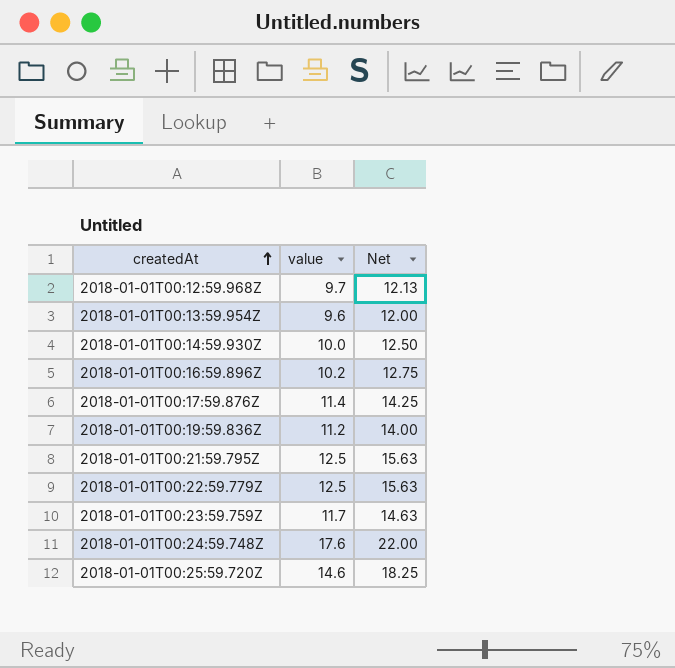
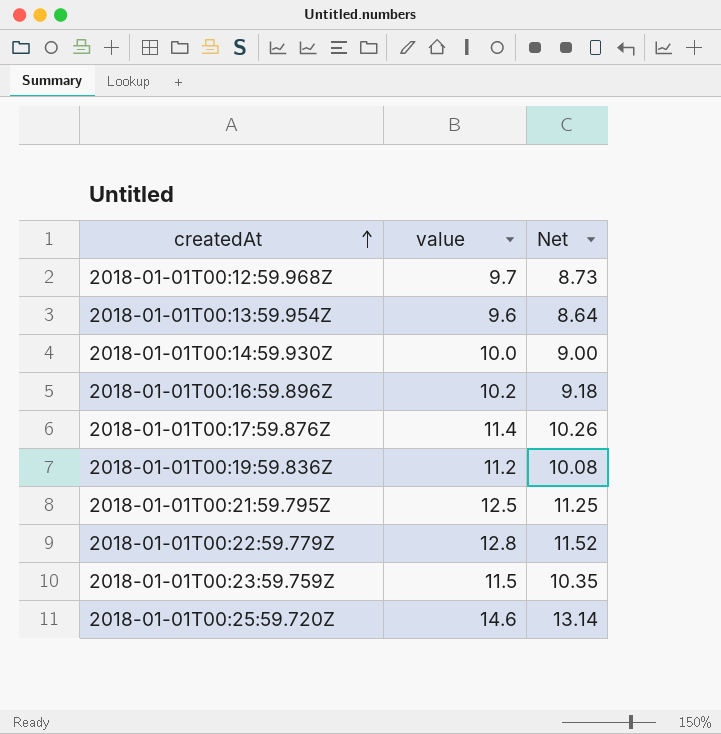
column Net | formula: [value] * 1.25 -> [value] * 0.9
row 2018-01-01T00:24:59.748Z: 17.6 | 22.00 -> none
2018-01-01T00:22:59.779Z | value: 12.5 -> 12.8
2018-01-01T00:23:59.759Z | value: 11.7 -> 11.5

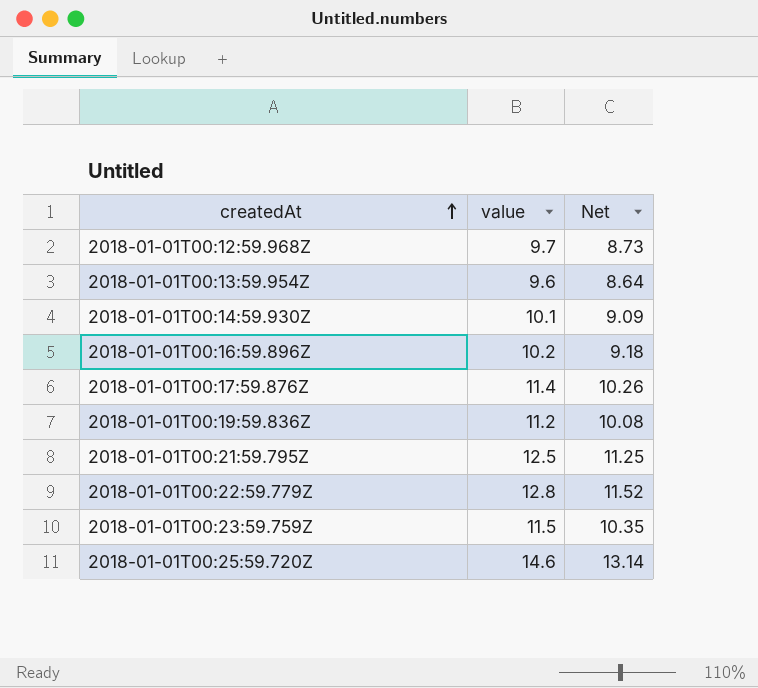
2018-01-01T00:14:59.930Z | value: 10.0 -> 10.1
2018-01-01T00:14:59.930Z | Net: 9.00 -> 9.09

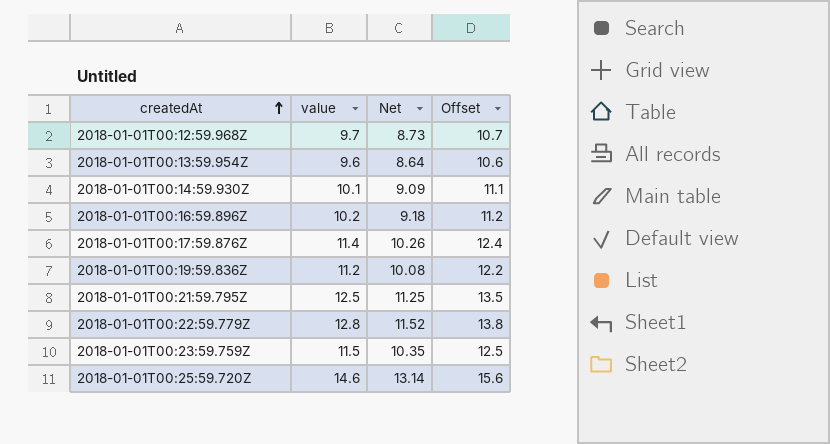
column Offset | formula: none -> [value] + 1

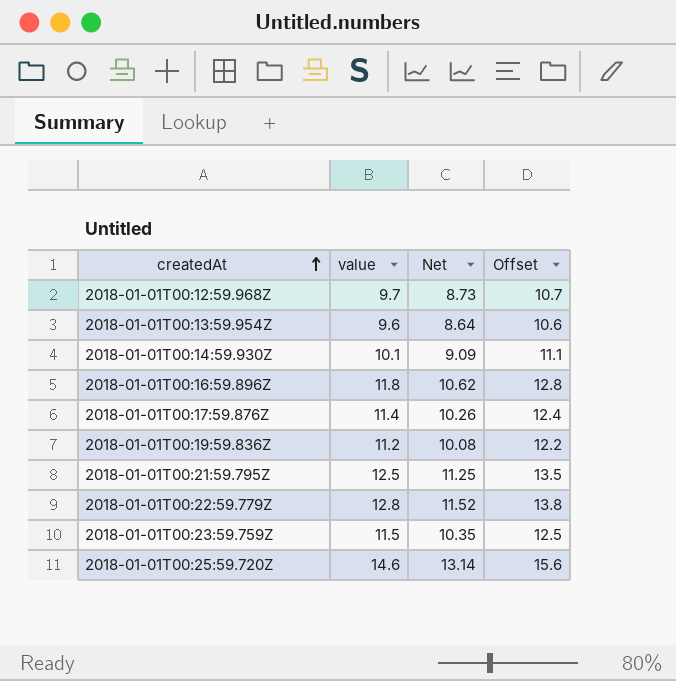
2018-01-01T00:16:59.896Z | value: 10.2 -> 11.8
2018-01-01T00:16:59.896Z | Net: 9.18 -> 10.62
2018-01-01T00:16:59.896Z | Offset: 11.2 -> 12.8

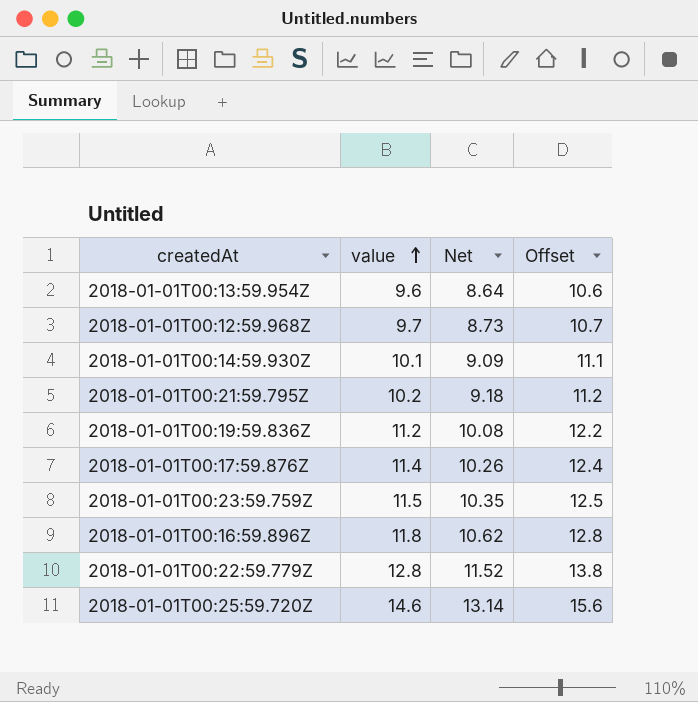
row order: createdAt ascending -> value ascending
2018-01-01T00:21:59.795Z | value: 12.5 -> 10.2
2018-01-01T00:21:59.795Z | Net: 11.25 -> 9.18
2018-01-01T00:21:59.795Z | Offset: 13.5 -> 11.2

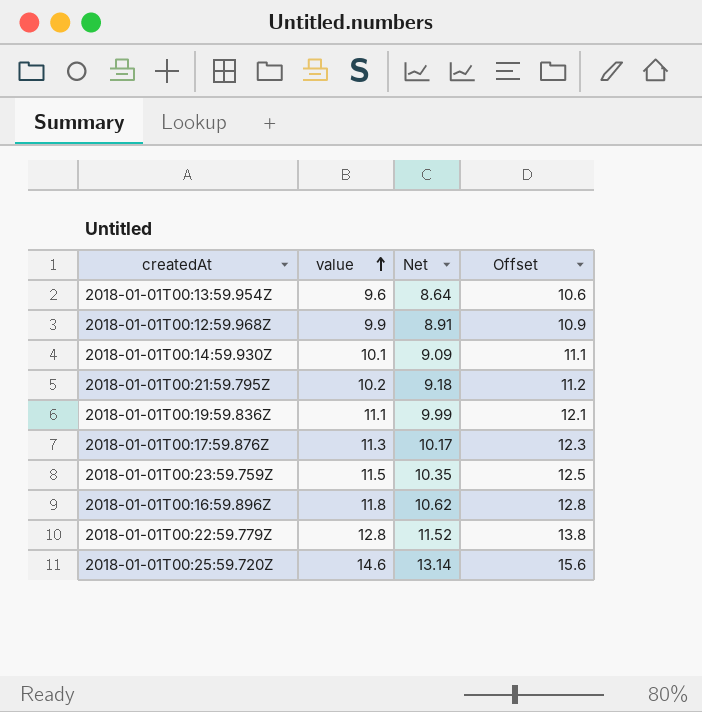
2018-01-01T00:12:59.968Z | value: 9.7 -> 9.9
2018-01-01T00:12:59.968Z | Net: 8.73 -> 8.91
2018-01-01T00:12:59.968Z | Offset: 10.7 -> 10.9
2018-01-01T00:19:59.836Z | value: 11.2 -> 11.1
2018-01-01T00:19:59.836Z | Net: 10.08 -> 9.99
2018-01-01T00:19:59.836Z | Offset: 12.2 -> 12.1
2018-01-01T00:17:59.876Z | value: 11.4 -> 11.3
2018-01-01T00:17:59.876Z | Net: 10.26 -> 10.17
2018-01-01T00:17:59.876Z | Offset: 12.4 -> 12.3

